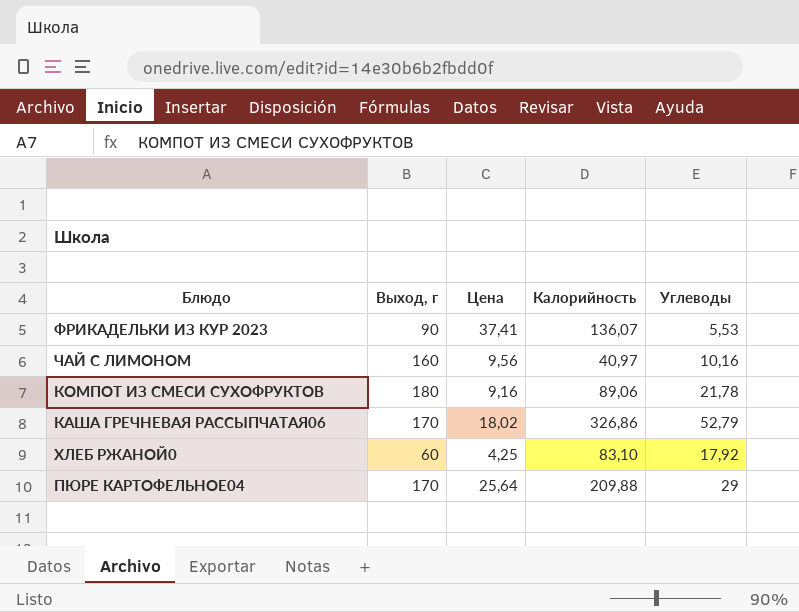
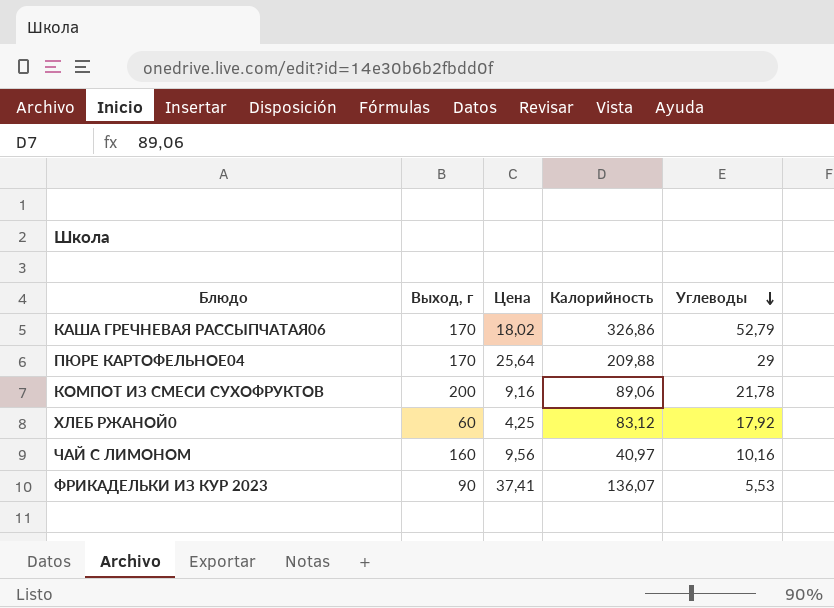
row order: none -> Углеводы descending
КОМПОТ ИЗ СМЕСИ СУХОФРУКТОВ | Выход, г: 180 -> 200
ХЛЕБ РЖАНОЙ0 | Калорийность: 83,10 -> 83,12

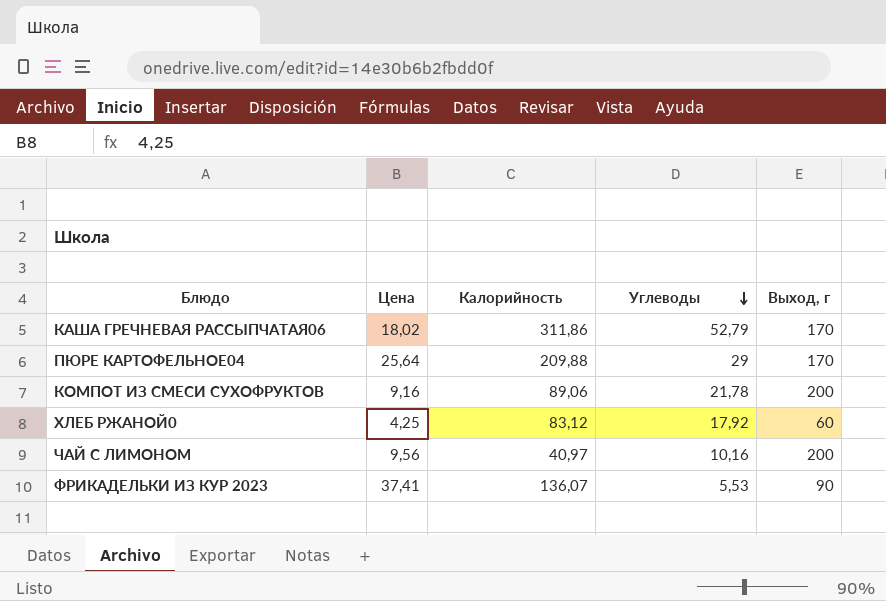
column Выход, г | position: 2 -> 5
КАША ГРЕЧНЕВАЯ РАССЫПЧАТАЯ06 | Калорийность: 326,86 -> 311,86
ЧАЙ С ЛИМОНОМ | Выход, г: 160 -> 200

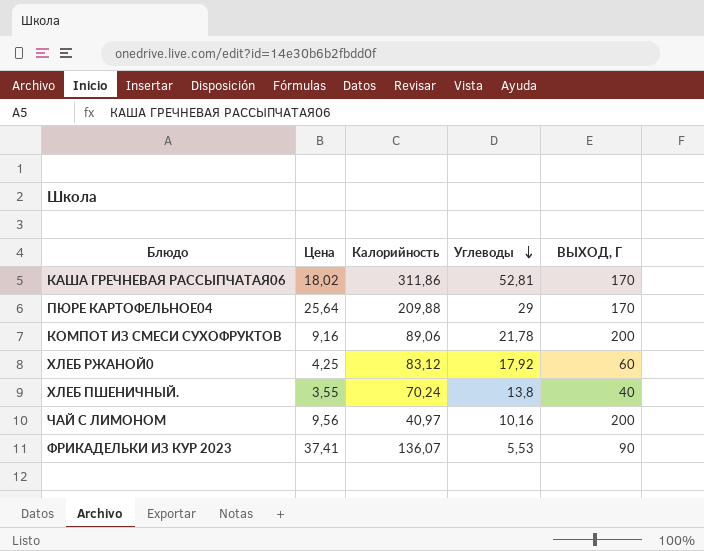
column name: Выход, г -> ВЫХОД, Г
КАША ГРЕЧНЕВАЯ РАССЫПЧАТАЯ06 | Углеводы: 52,79 -> 52,81
row ХЛЕБ ПШЕНИЧНЫЙ.: none -> 3,55 | 70,24 | 13,8 | 40

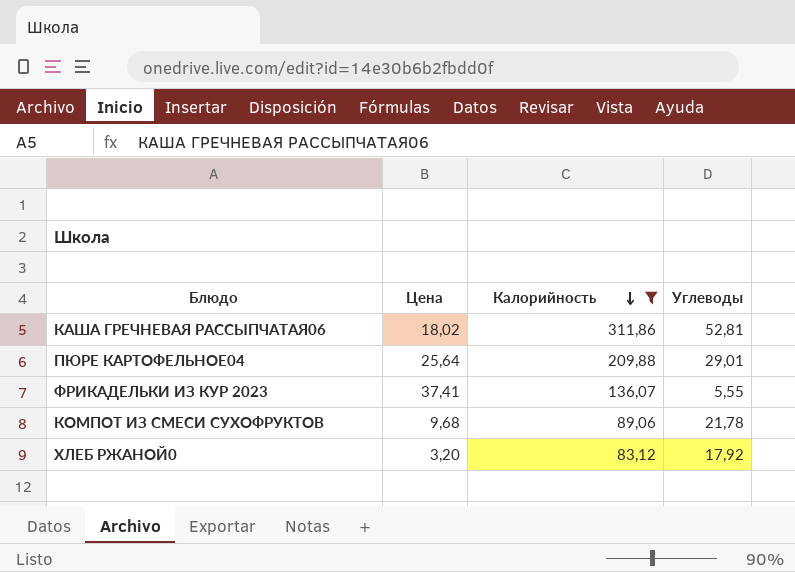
filter: none -> Калорийность >= 83,12
row order: Углеводы descending -> Калорийность descending
column ВЫХОД, Г | position: 5 -> none
ПЮРЕ КАРТОФЕЛЬНОЕ04 | Углеводы: 29 -> 29,01
ФРИКАДЕЛЬКИ ИЗ КУР 2023 | Углеводы: 5,53 -> 5,55
КОМПОТ ИЗ СМЕСИ СУХОФРУКТОВ | Цена: 9,16 -> 9,68
ХЛЕБ РЖАНОЙ0 | Цена: 4,25 -> 3,20

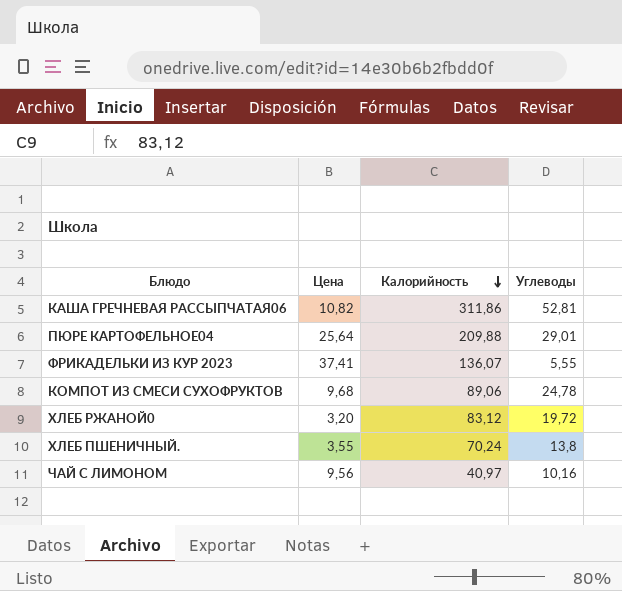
filter: Калорийность >= 83,12 -> none
КАША ГРЕЧНЕВАЯ РАССЫПЧАТАЯ06 | Цена: 18,02 -> 10,82
КОМПОТ ИЗ СМЕСИ СУХОФРУКТОВ | Углеводы: 21,78 -> 24,78
ХЛЕБ РЖАНОЙ0 | Углеводы: 17,92 -> 19,72

